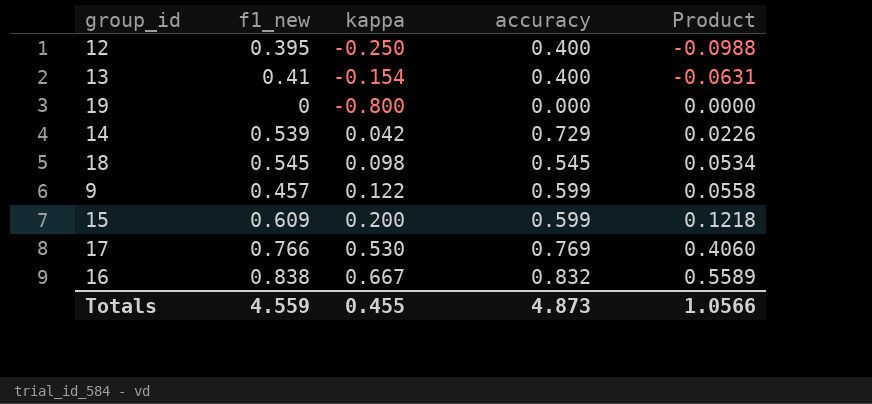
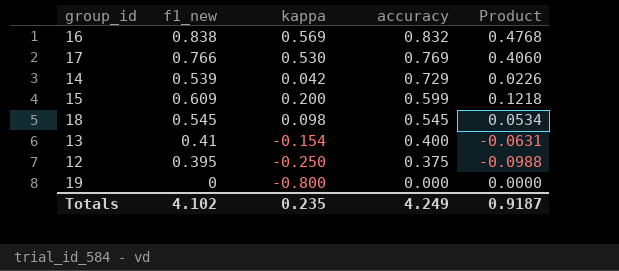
row order: Product ascending -> accuracy descending
row 9: 0.457 | 0.122 | 0.599 | 0.0558 -> none
16 | kappa: 0.667 -> 0.569
16 | Product: 0.5589 -> 0.4768
12 | accuracy: 0.400 -> 0.375
Totals | f1_new: 4.559 -> 4.102
Totals | kappa: 0.455 -> 0.235
Totals | accuracy: 4.873 -> 4.249
Totals | Product: 1.0566 -> 0.9187

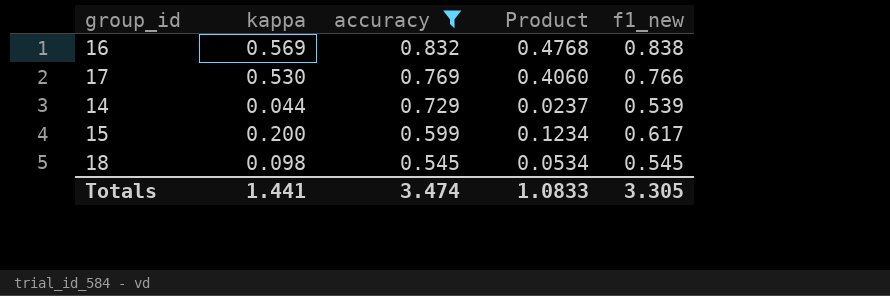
filter: none -> accuracy >= 0.545
column f1_new | position: 2 -> 5
14 | kappa: 0.042 -> 0.044
14 | Product: 0.0226 -> 0.0237
15 | Product: 0.1218 -> 0.1234
15 | f1_new: 0.609 -> 0.617
Totals | kappa: 0.235 -> 1.441
Totals | accuracy: 4.249 -> 3.474
Totals | Product: 0.9187 -> 1.0833
Totals | f1_new: 4.102 -> 3.305

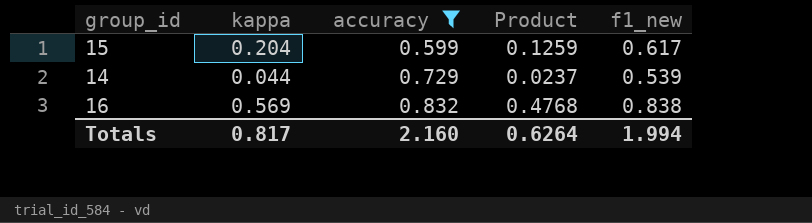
row order: accuracy descending -> accuracy ascending
row 17: 0.530 | 0.769 | 0.4060 | 0.766 -> none
row 18: 0.098 | 0.545 | 0.0534 | 0.545 -> none
15 | kappa: 0.200 -> 0.204
15 | Product: 0.1234 -> 0.1259
Totals | kappa: 1.441 -> 0.817
Totals | accuracy: 3.474 -> 2.160
Totals | Product: 1.0833 -> 0.6264
Totals | f1_new: 3.305 -> 1.994

